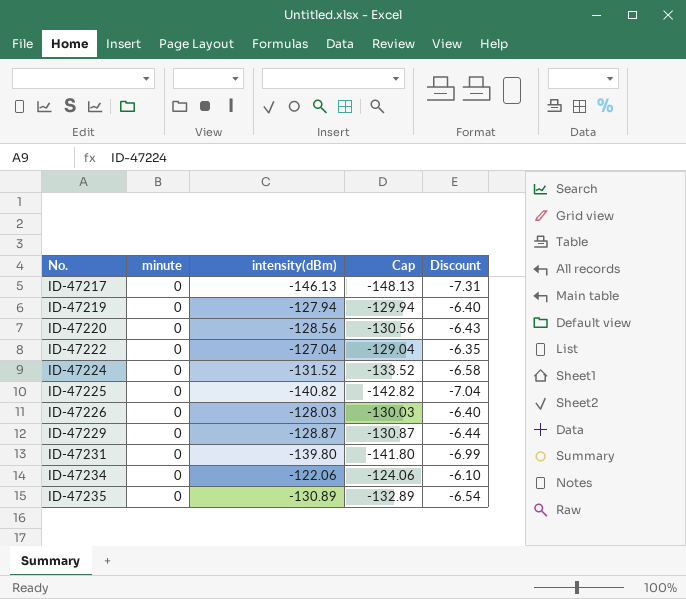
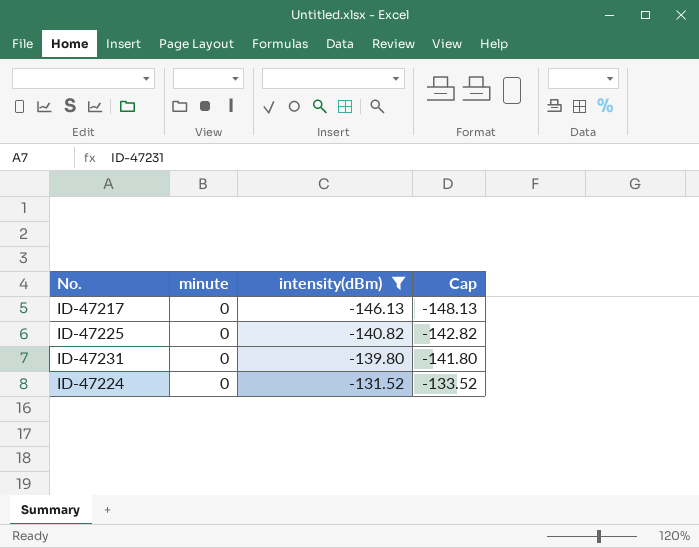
filter: none -> intensity(dBm) <= -131.52
row order: No. ascending -> intensity(dBm) ascending
column Discount | formula: [intensity(dBm)] * 0.05 -> none

